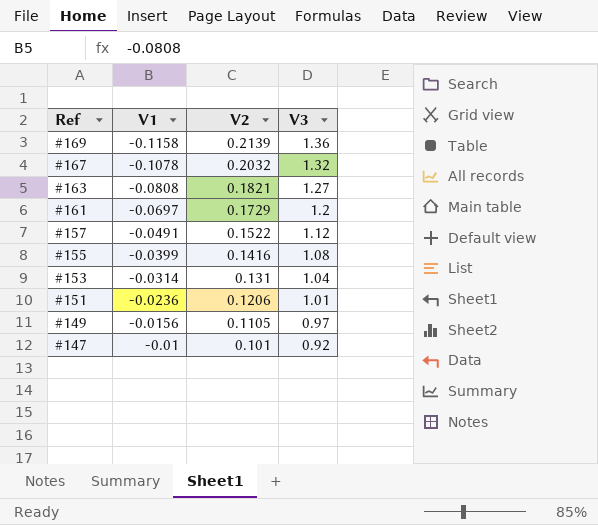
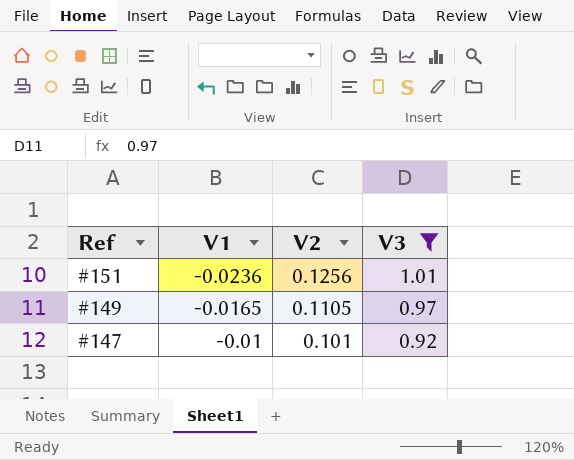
filter: none -> V3 <= 1.01
#151 | V2: 0.1206 -> 0.1256
#149 | V1: -0.0156 -> -0.0165

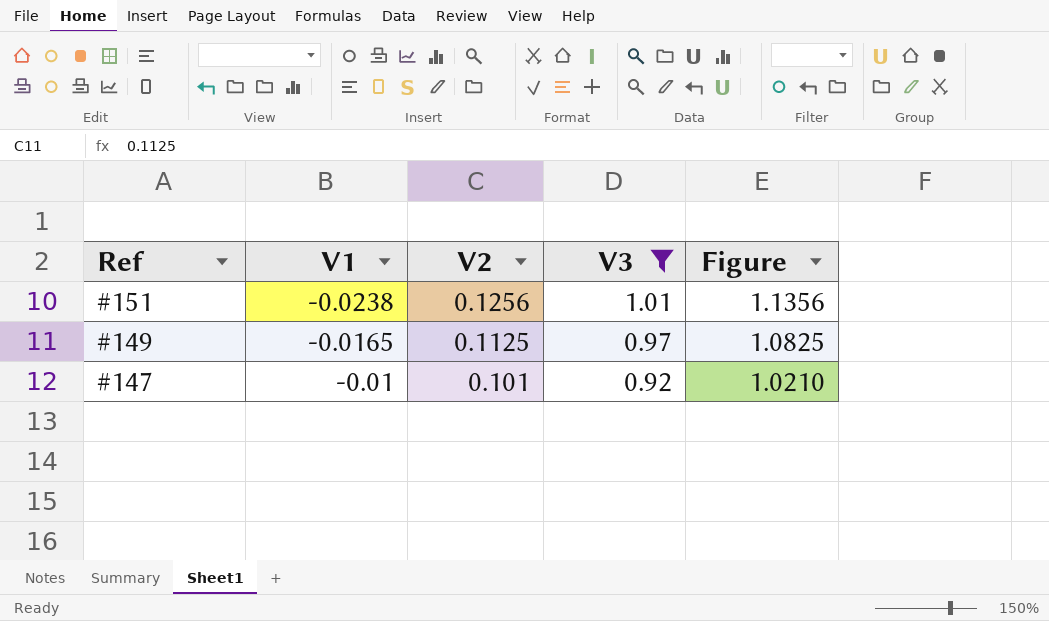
column Figure | formula: none -> [V2] + [V3]
#151 | V1: -0.0236 -> -0.0238
#149 | V2: 0.1105 -> 0.1125

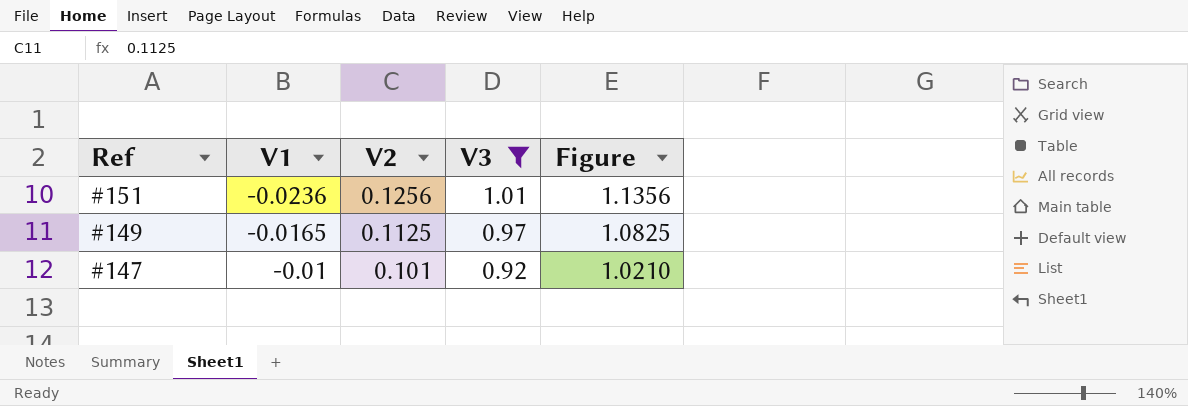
#151 | V1: -0.0238 -> -0.0236

